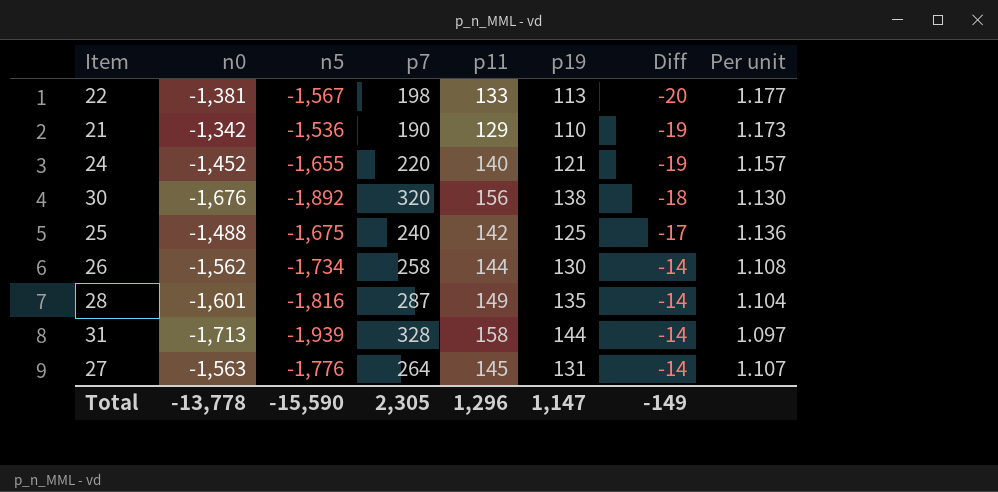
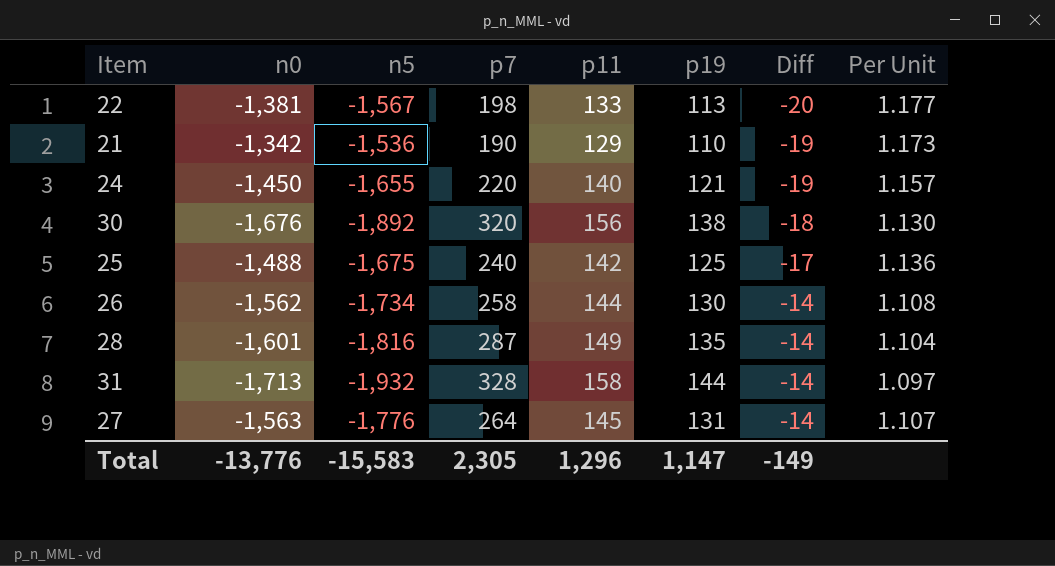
column name: Per unit -> Per Unit
24 | n0: -1,452 -> -1,450
31 | n5: -1,939 -> -1,932
Total | n0: -13,778 -> -13,776
Total | n5: -15,590 -> -15,583

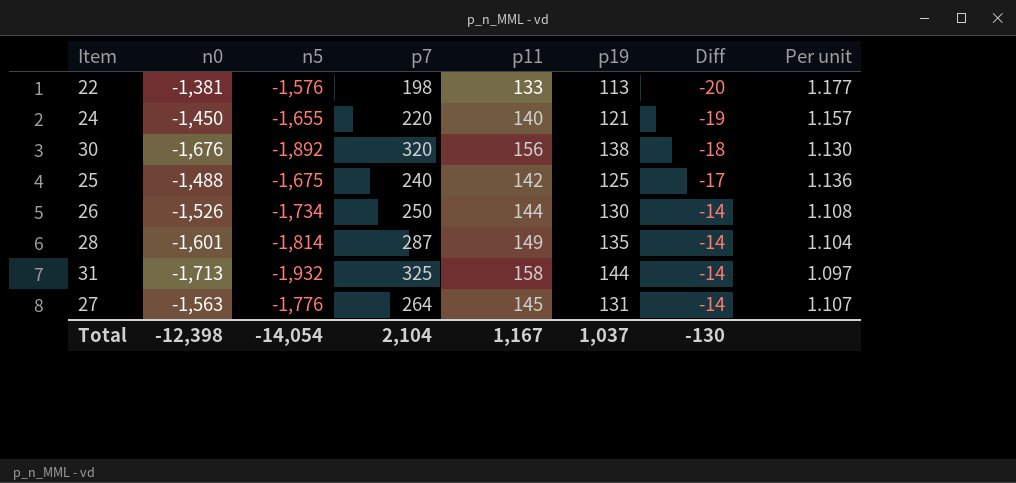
column name: Per Unit -> Per unit
row 21: -1,342 | -1,536 | 190 | 129 | 110 | -19 | 1.173 -> none
22 | n5: -1,567 -> -1,576
26 | n0: -1,562 -> -1,526
26 | p7: 258 -> 250
28 | n5: -1,816 -> -1,814
31 | p7: 328 -> 325
Total | n0: -13,776 -> -12,398
Total | n5: -15,583 -> -14,054
Total | p7: 2,305 -> 2,104
Total | p11: 1,296 -> 1,167
Total | p19: 1,147 -> 1,037
Total | Diff: -149 -> -130

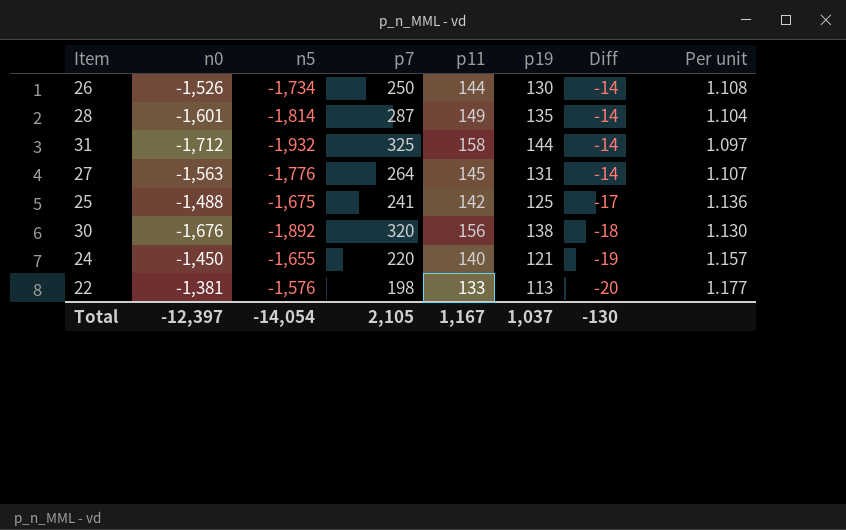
row order: Diff ascending -> Diff descending
31 | n0: -1,713 -> -1,712
25 | p7: 240 -> 241
Total | n0: -12,398 -> -12,397
Total | p7: 2,104 -> 2,105

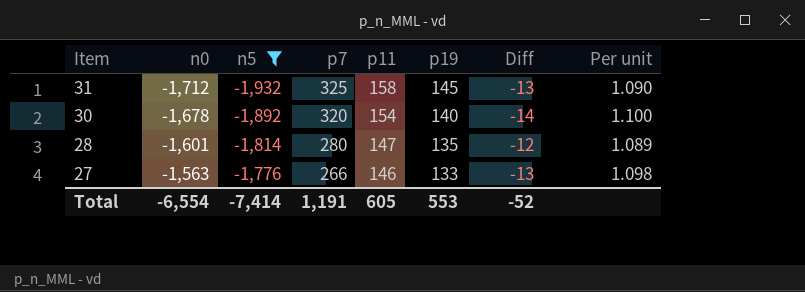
filter: none -> n5 <= -1,776
row order: Diff descending -> Item descending
31 | p19: 144 -> 145
31 | Diff: -14 -> -13
31 | Per unit: 1.097 -> 1.090
30 | n0: -1,676 -> -1,678
30 | p11: 156 -> 154
30 | p19: 138 -> 140
30 | Diff: -18 -> -14
30 | Per unit: 1.130 -> 1.100
28 | p7: 287 -> 280
28 | p11: 149 -> 147
28 | Diff: -14 -> -12
28 | Per unit: 1.104 -> 1.089
27 | p7: 264 -> 266
27 | p11: 145 -> 146
27 | p19: 131 -> 133
27 | Diff: -14 -> -13
27 | Per unit: 1.107 -> 1.098
Total | n0: -12,397 -> -6,554
Total | n5: -14,054 -> -7,414
Total | p7: 2,105 -> 1,191
Total | p11: 1,167 -> 605
Total | p19: 1,037 -> 553
Total | Diff: -130 -> -52

